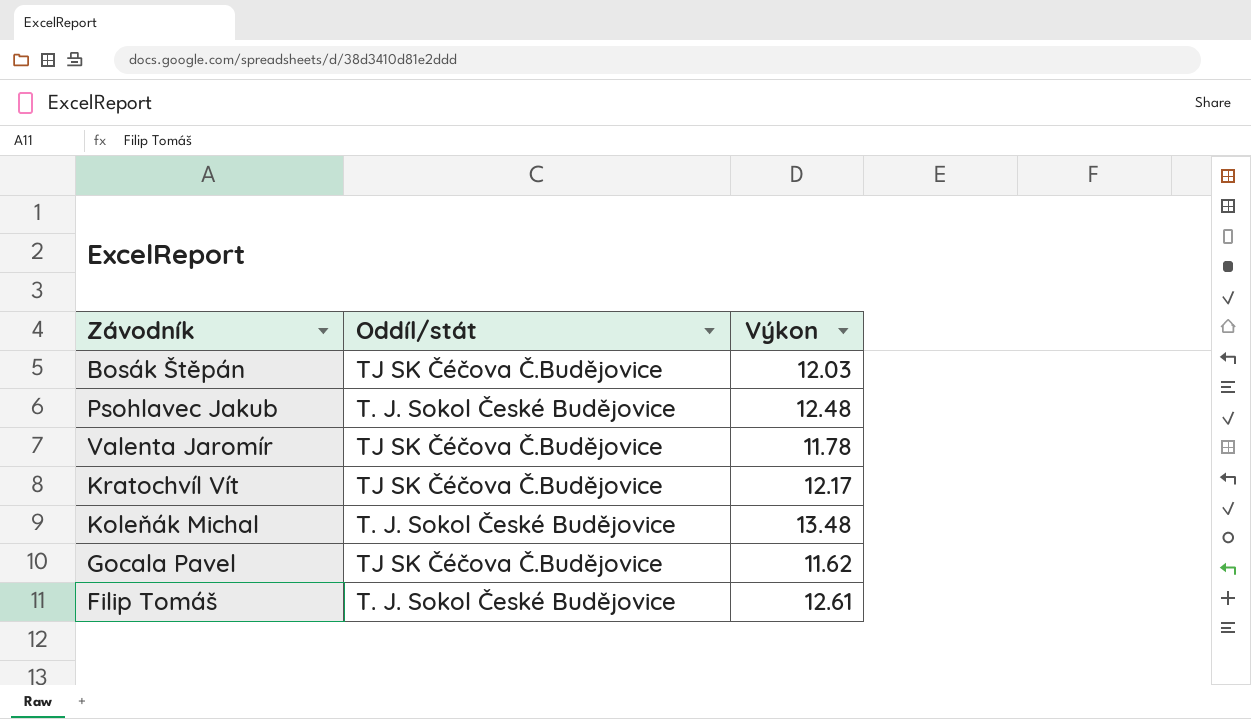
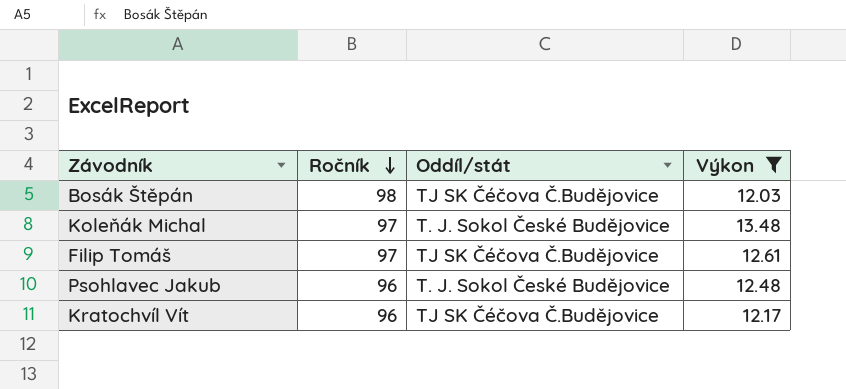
filter: none -> Výkon >= 12.03
row order: none -> Ročník descending
column Ročník | position: none -> 2
Filip Tomáš | Oddíl/stát: T. J. Sokol České Budějovice -> TJ SK Čéčova Č.Budějovice

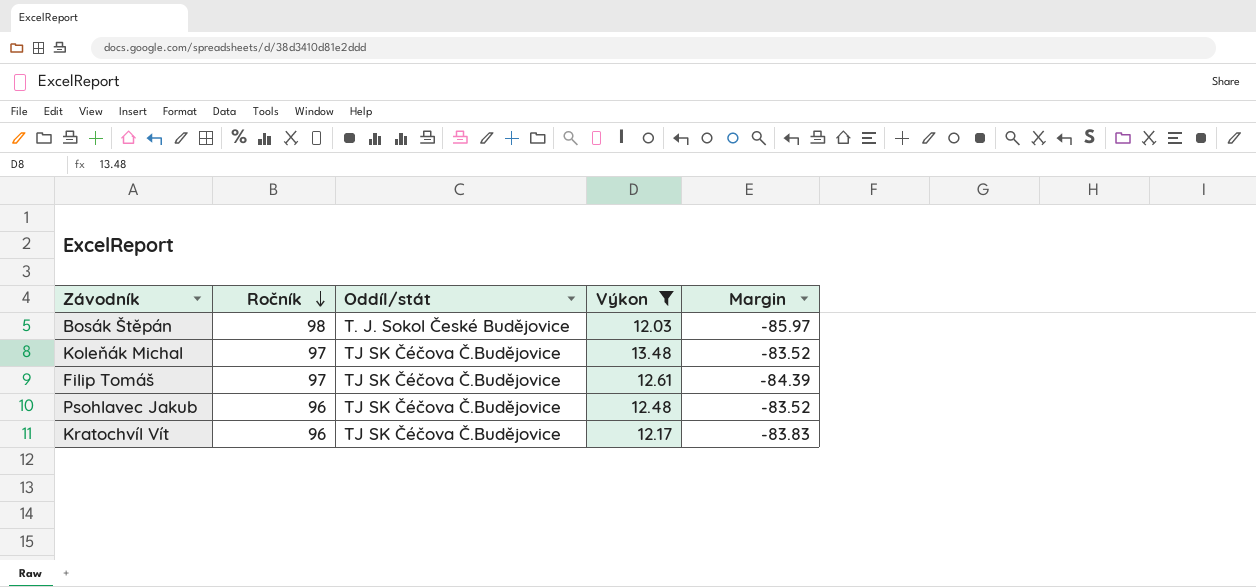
column Margin | formula: none -> [Výkon] - [Ročník]
Bosák Štěpán | Oddíl/stát: TJ SK Čéčova Č.Budějovice -> T. J. Sokol České Budějovice
Koleňák Michal | Oddíl/stát: T. J. Sokol České Budějovice -> TJ SK Čéčova Č.Budějovice
Psohlavec Jakub | Oddíl/stát: T. J. Sokol České Budějovice -> TJ SK Čéčova Č.Budějovice

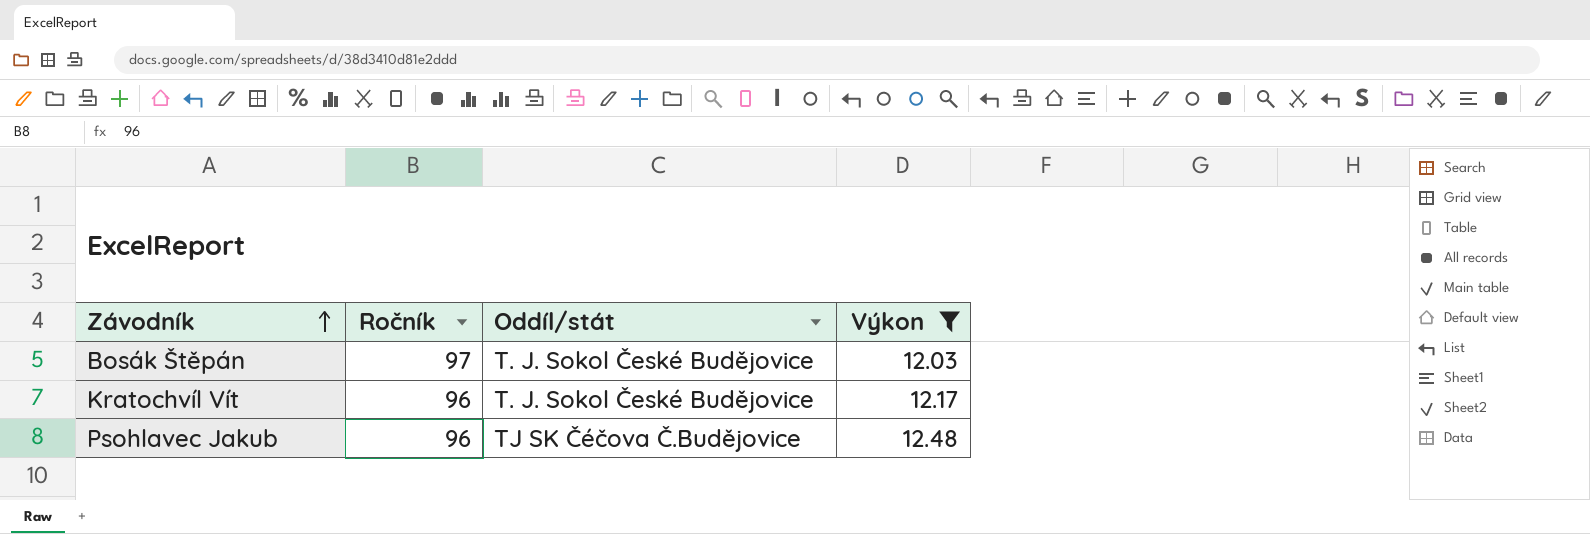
row order: Ročník descending -> Závodník ascending
column Margin | formula: [Výkon] - [Ročník] -> none
row Koleňák Michal: 97 | TJ SK Čéčova Č.Budějovice | 13.48 | -83.52 -> none
row Filip Tomáš: 97 | TJ SK Čéčova Č.Budějovice | 12.61 | -84.39 -> none
Bosák Štěpán | Ročník: 98 -> 97
Kratochvíl Vít | Oddíl/stát: TJ SK Čéčova Č.Budějovice -> T. J. Sokol České Budějovice

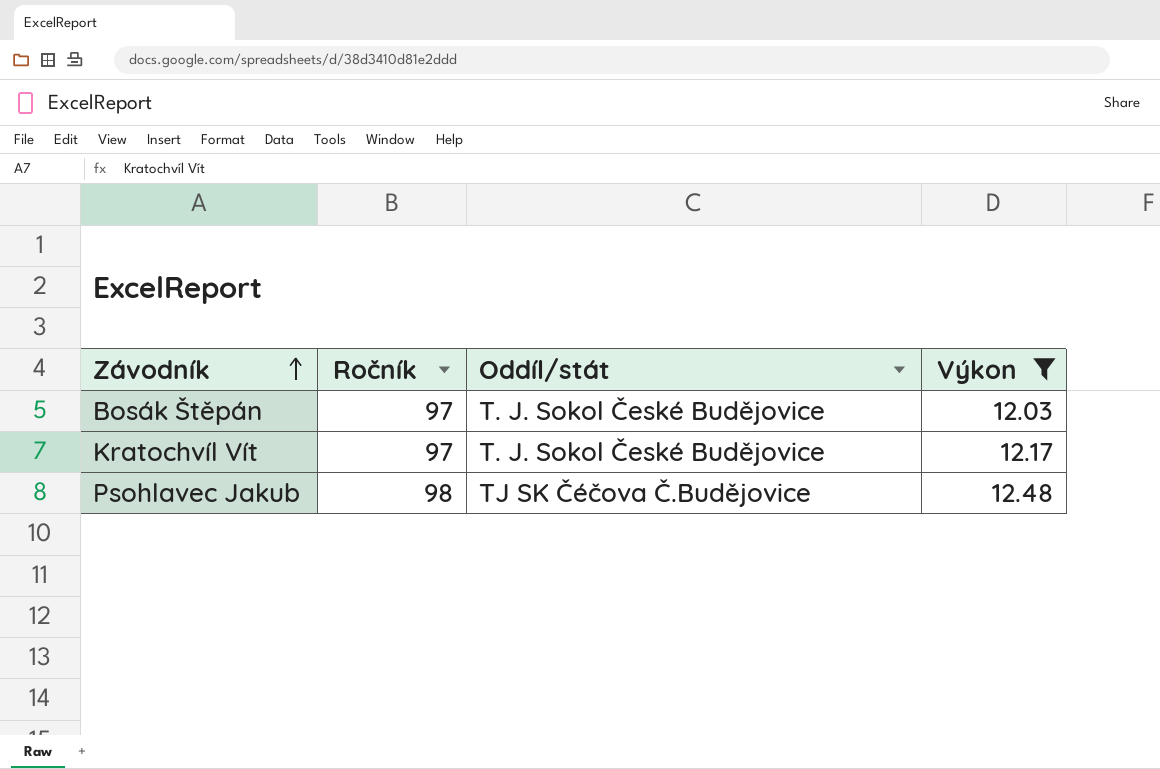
Kratochvíl Vít | Ročník: 96 -> 97
Psohlavec Jakub | Ročník: 96 -> 98

